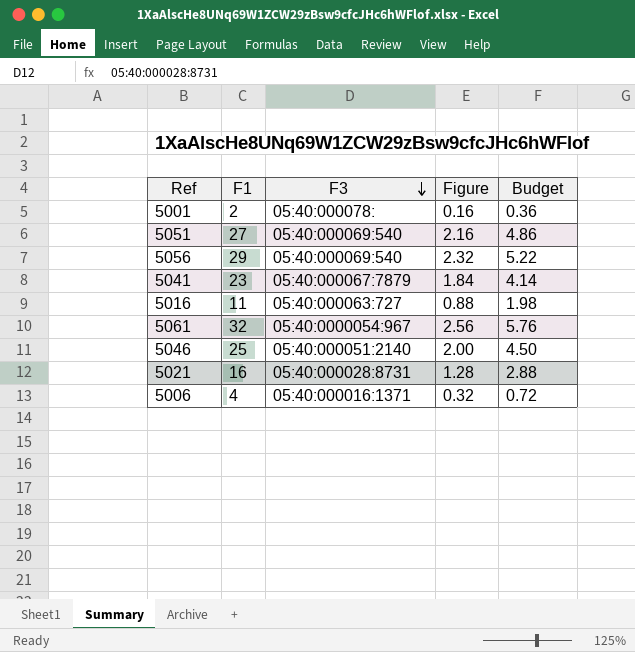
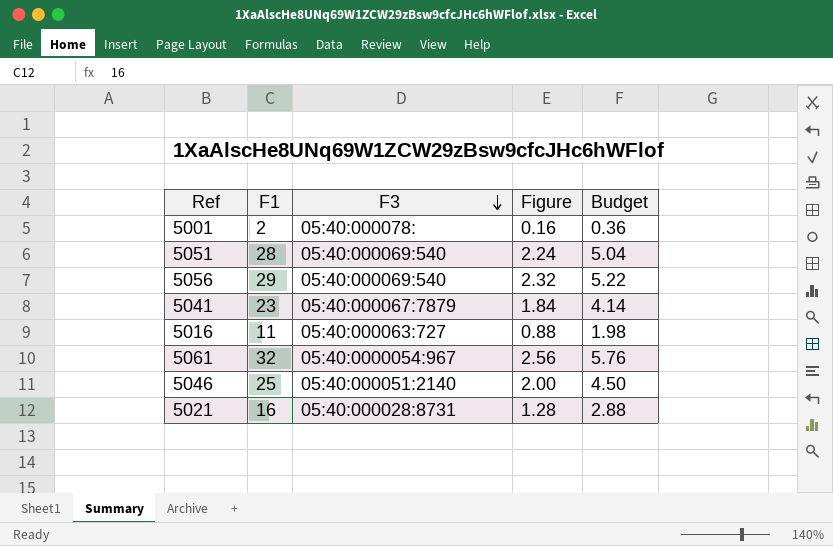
row 5006: 4 | 05:40:000016:1371 | 0.32 | 0.72 -> none
5051 | F1: 27 -> 28
5051 | Figure: 2.16 -> 2.24
5051 | Budget: 4.86 -> 5.04

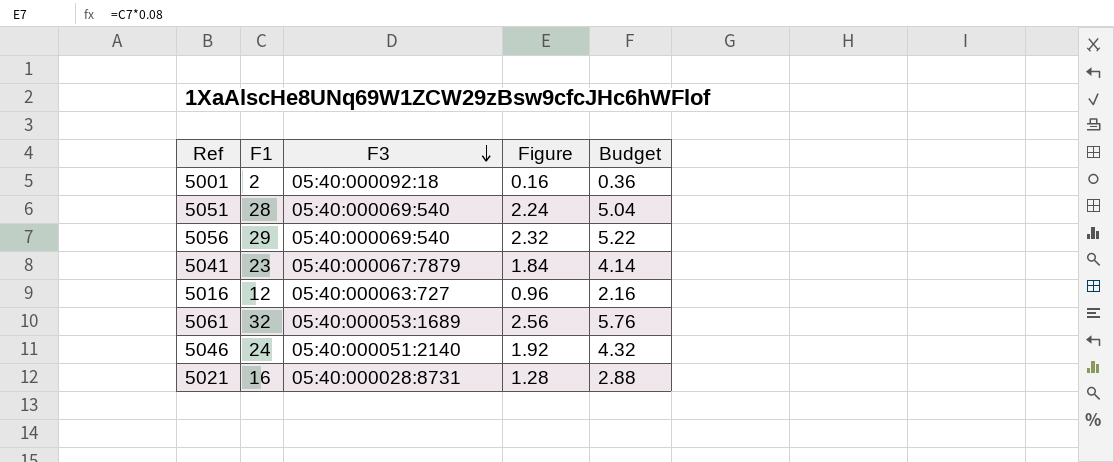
5001 | F3: 05:40:000078: -> 05:40:000092:18
5016 | F1: 11 -> 12
5016 | Figure: 0.88 -> 0.96
5016 | Budget: 1.98 -> 2.16
5061 | F3: 05:40:0000054:967 -> 05:40:000053:1689
5046 | F1: 25 -> 24
5046 | Figure: 2.00 -> 1.92
5046 | Budget: 4.50 -> 4.32

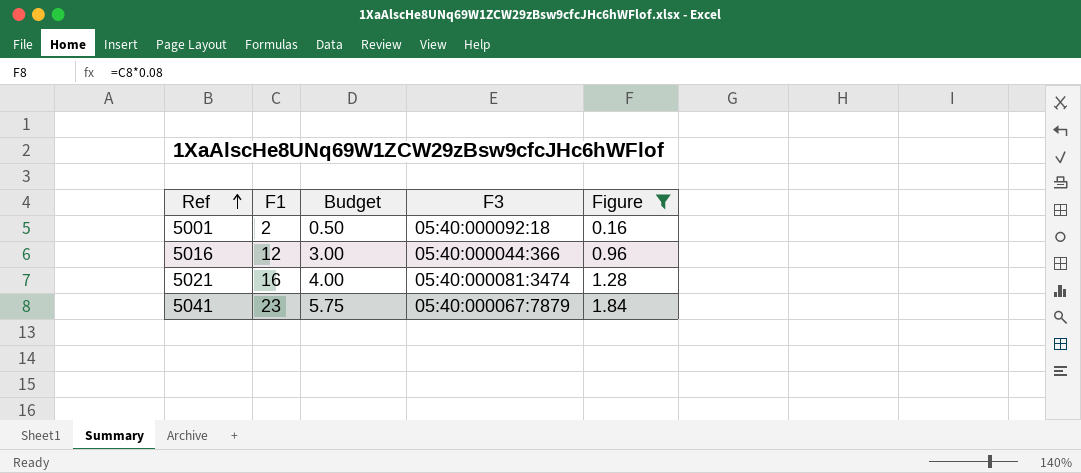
filter: none -> Figure <= 1.84
row order: F3 descending -> Ref ascending
column Budget | formula: [F1] * 0.18 -> [F1] * 0.25
column Budget | position: 5 -> 3
5016 | F3: 05:40:000063:727 -> 05:40:000044:366
5021 | F3: 05:40:000028:8731 -> 05:40:000081:3474

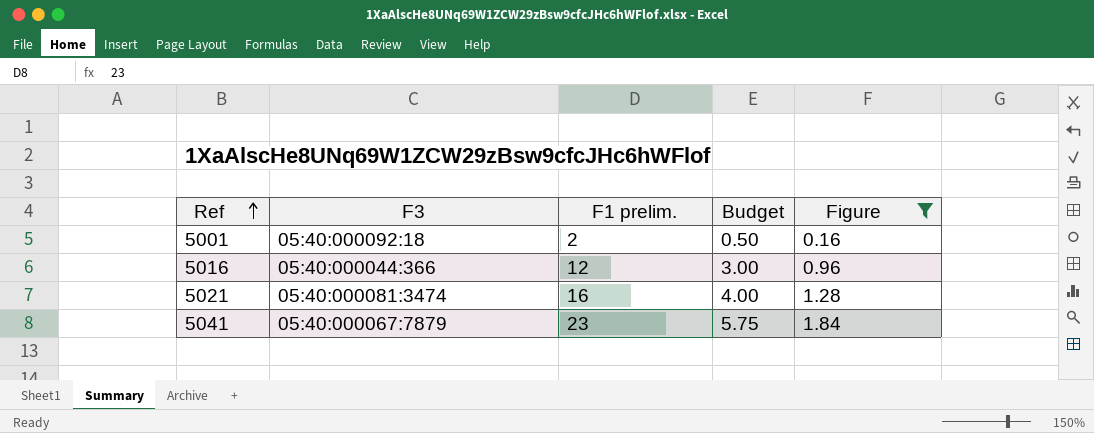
column F3 | position: 4 -> 2
column name: F1 -> F1 prelim.

